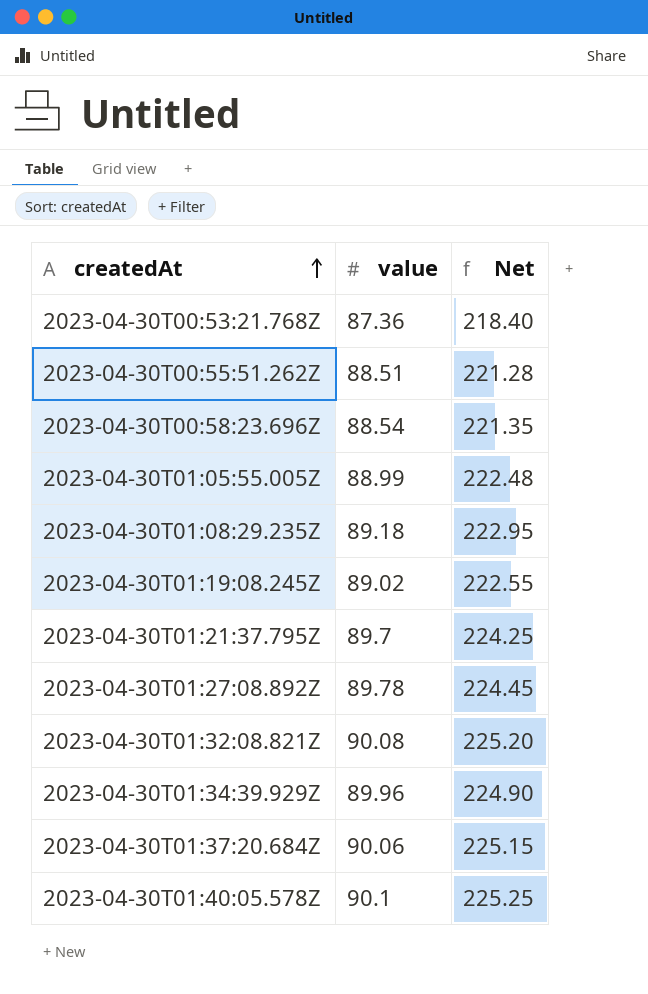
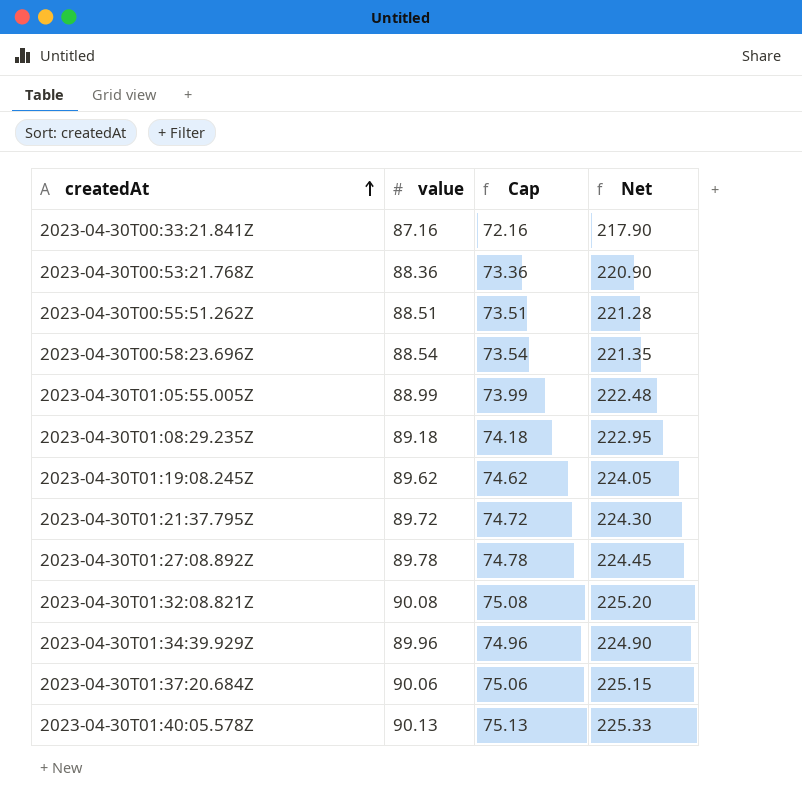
column Cap | formula: none -> [value] - 15
row 2023-04-30T00:33:21.841Z: none -> 87.16 | 72.16 | 217.90
2023-04-30T00:53:21.768Z | value: 87.36 -> 88.36
2023-04-30T00:53:21.768Z | Net: 218.40 -> 220.90
2023-04-30T01:19:08.245Z | value: 89.02 -> 89.62
2023-04-30T01:19:08.245Z | Net: 222.55 -> 224.05
2023-04-30T01:21:37.795Z | value: 89.7 -> 89.72
2023-04-30T01:21:37.795Z | Net: 224.25 -> 224.30
2023-04-30T01:40:05.578Z | value: 90.1 -> 90.13
2023-04-30T01:40:05.578Z | Net: 225.25 -> 225.33

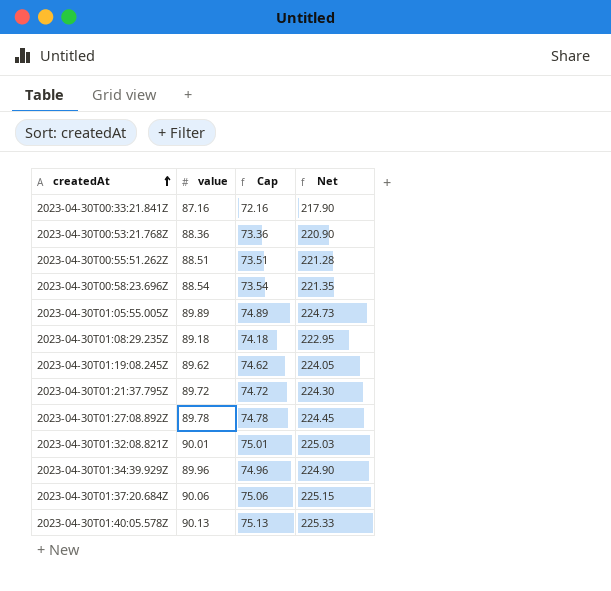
2023-04-30T01:05:55.005Z | value: 88.99 -> 89.89
2023-04-30T01:05:55.005Z | Cap: 73.99 -> 74.89
2023-04-30T01:05:55.005Z | Net: 222.48 -> 224.73
2023-04-30T01:32:08.821Z | value: 90.08 -> 90.01
2023-04-30T01:32:08.821Z | Cap: 75.08 -> 75.01
2023-04-30T01:32:08.821Z | Net: 225.20 -> 225.03

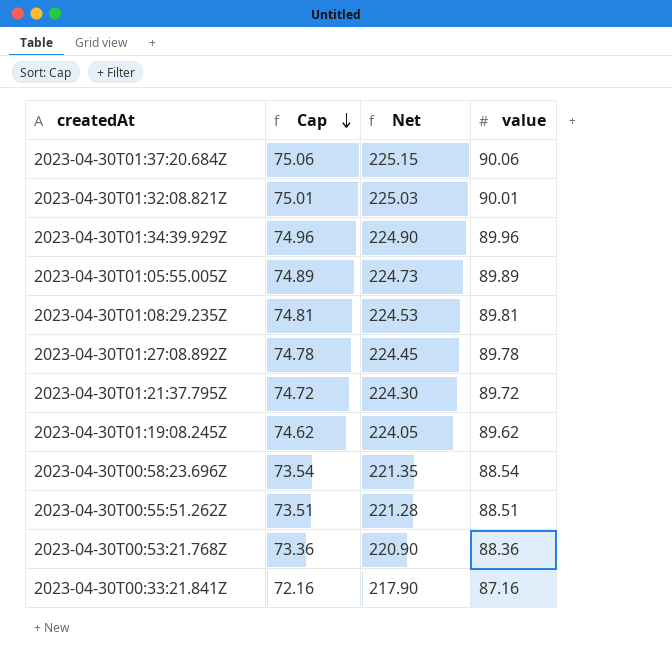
row order: createdAt ascending -> Cap descending
column value | position: 2 -> 4
row 2023-04-30T01:40:05.578Z: 90.13 | 75.13 | 225.33 -> none
2023-04-30T01:08:29.235Z | Cap: 74.18 -> 74.81
2023-04-30T01:08:29.235Z | Net: 222.95 -> 224.53
2023-04-30T01:08:29.235Z | value: 89.18 -> 89.81

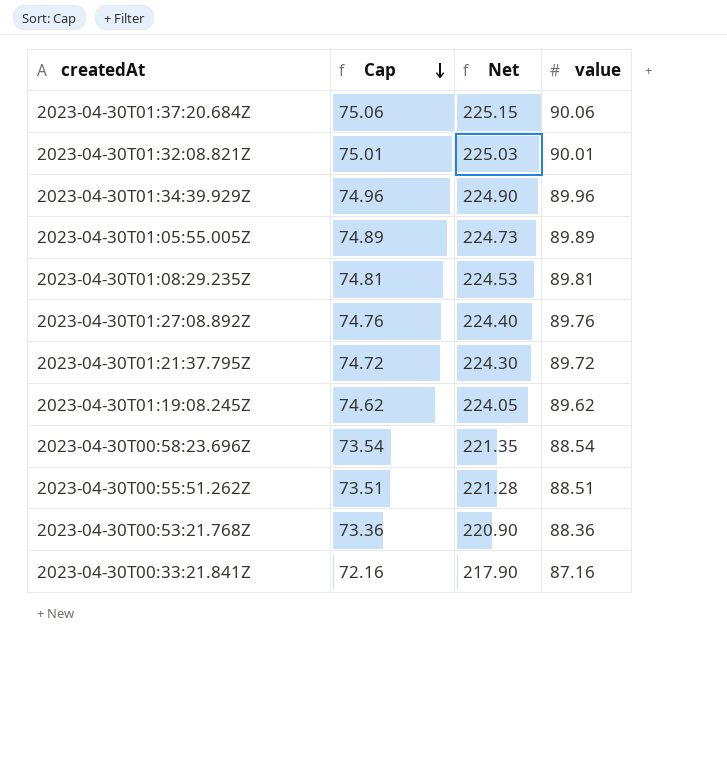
2023-04-30T01:27:08.892Z | Cap: 74.78 -> 74.76
2023-04-30T01:27:08.892Z | Net: 224.45 -> 224.40
2023-04-30T01:27:08.892Z | value: 89.78 -> 89.76

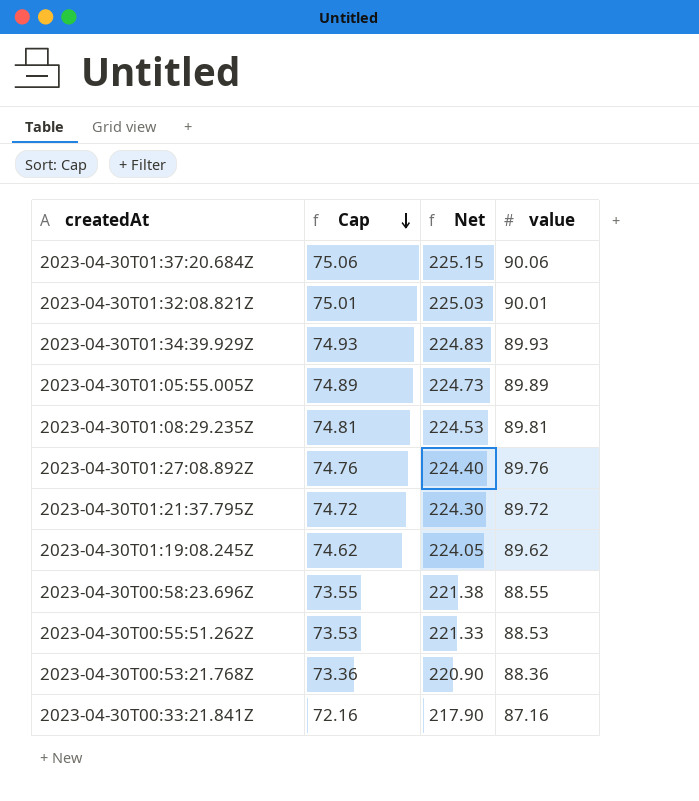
2023-04-30T01:34:39.929Z | Cap: 74.96 -> 74.93
2023-04-30T01:34:39.929Z | Net: 224.90 -> 224.83
2023-04-30T01:34:39.929Z | value: 89.96 -> 89.93
2023-04-30T00:58:23.696Z | Cap: 73.54 -> 73.55
2023-04-30T00:58:23.696Z | Net: 221.35 -> 221.38
2023-04-30T00:58:23.696Z | value: 88.54 -> 88.55
2023-04-30T00:55:51.262Z | Cap: 73.51 -> 73.53
2023-04-30T00:55:51.262Z | Net: 221.28 -> 221.33
2023-04-30T00:55:51.262Z | value: 88.51 -> 88.53

